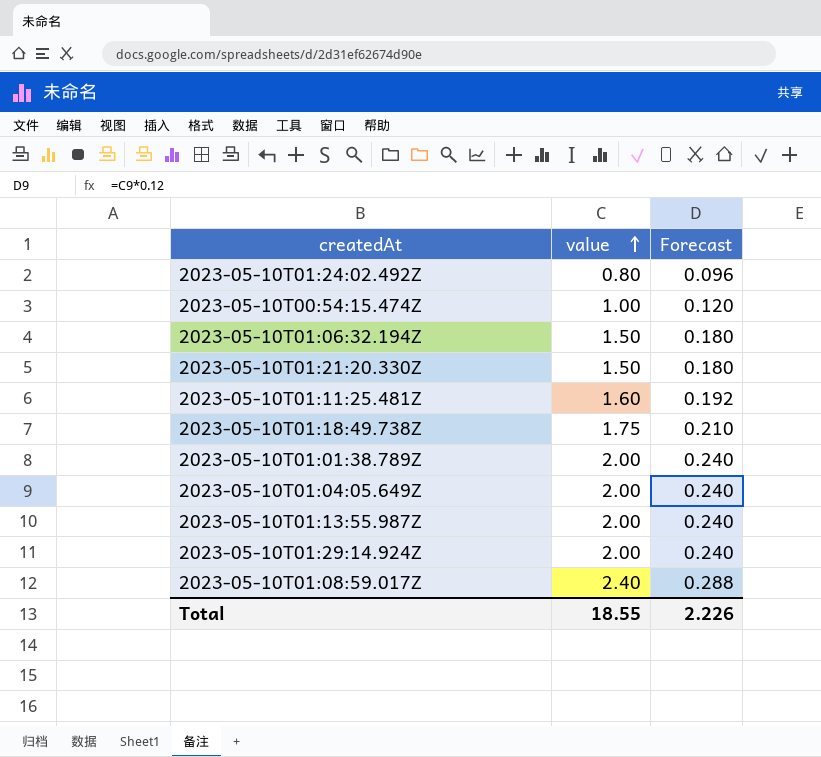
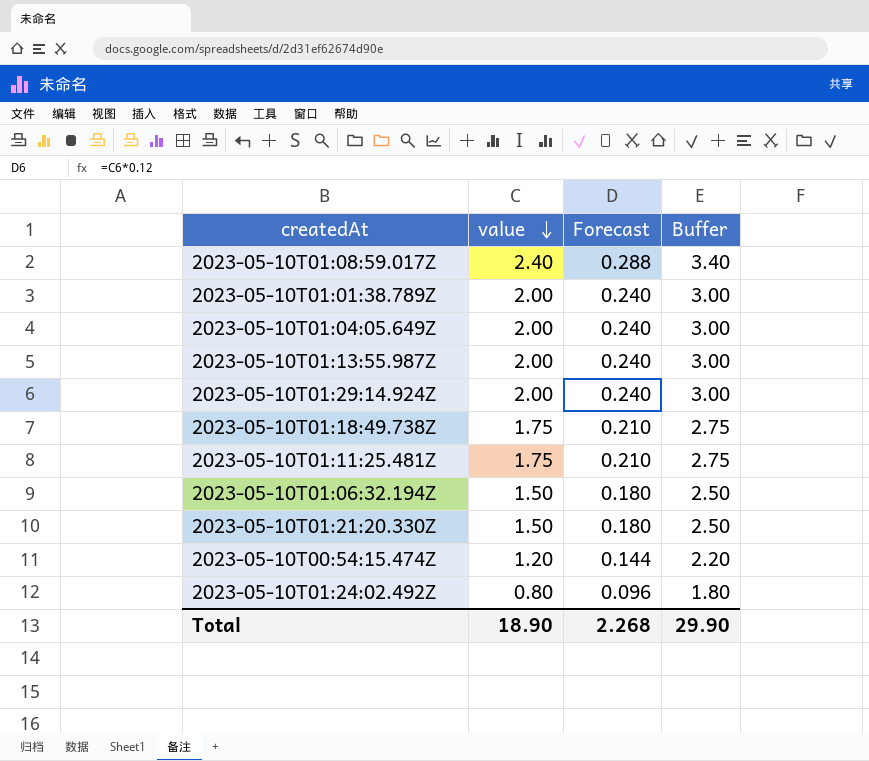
row order: value ascending -> value descending
column Buffer | formula: none -> [value] + 1
2023-05-10T01:11:25.481Z | value: 1.60 -> 1.75
2023-05-10T01:11:25.481Z | Forecast: 0.192 -> 0.210
2023-05-10T00:54:15.474Z | value: 1.00 -> 1.20
2023-05-10T00:54:15.474Z | Forecast: 0.120 -> 0.144
Total | value: 18.55 -> 18.90
Total | Forecast: 2.226 -> 2.268

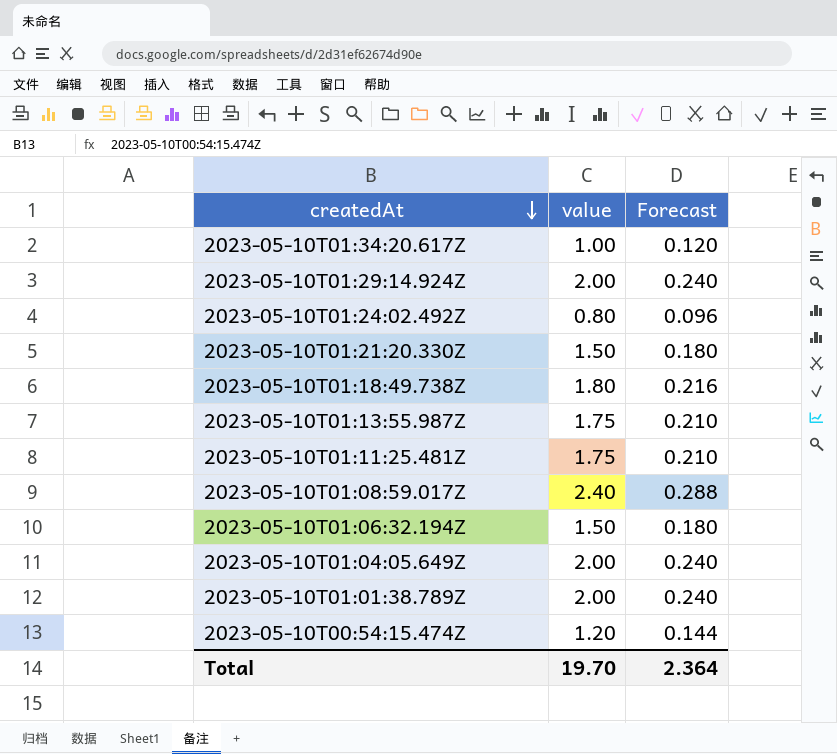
row order: value descending -> createdAt descending
column Buffer | formula: [value] + 1 -> none
row 2023-05-10T01:34:20.617Z: none -> 1.00 | 0.120
2023-05-10T01:18:49.738Z | value: 1.75 -> 1.80
2023-05-10T01:18:49.738Z | Forecast: 0.210 -> 0.216
2023-05-10T01:13:55.987Z | value: 2.00 -> 1.75
2023-05-10T01:13:55.987Z | Forecast: 0.240 -> 0.210
Total | value: 18.90 -> 19.70
Total | Forecast: 2.268 -> 2.364

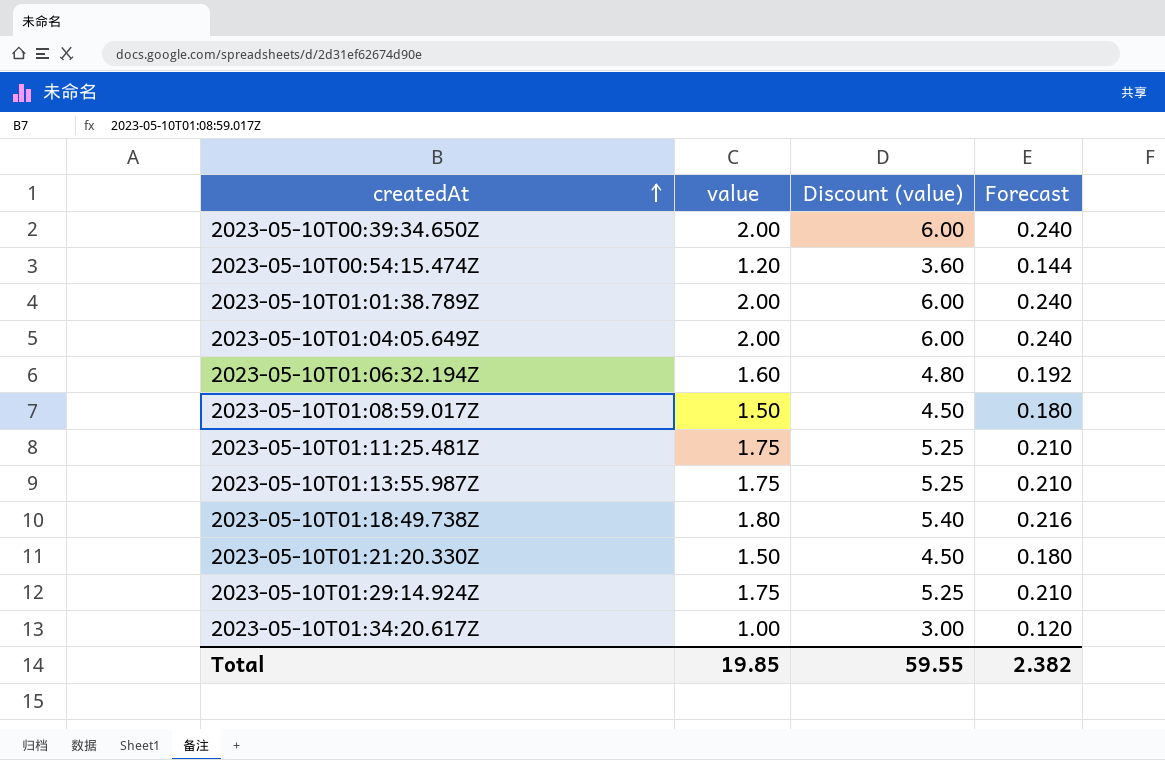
row order: createdAt descending -> createdAt ascending
column Discount (value) | formula: none -> [value] * 3
row 2023-05-10T01:24:02.492Z: 0.80 | 0.096 -> none
row 2023-05-10T00:39:34.650Z: none -> 2.00 | 6.00 | 0.240
2023-05-10T01:06:32.194Z | value: 1.50 -> 1.60
2023-05-10T01:06:32.194Z | Forecast: 0.180 -> 0.192
2023-05-10T01:08:59.017Z | value: 2.40 -> 1.50
2023-05-10T01:08:59.017Z | Forecast: 0.288 -> 0.180
2023-05-10T01:29:14.924Z | value: 2.00 -> 1.75
2023-05-10T01:29:14.924Z | Forecast: 0.240 -> 0.210
Total | value: 19.70 -> 19.85
Total | Forecast: 2.364 -> 2.382

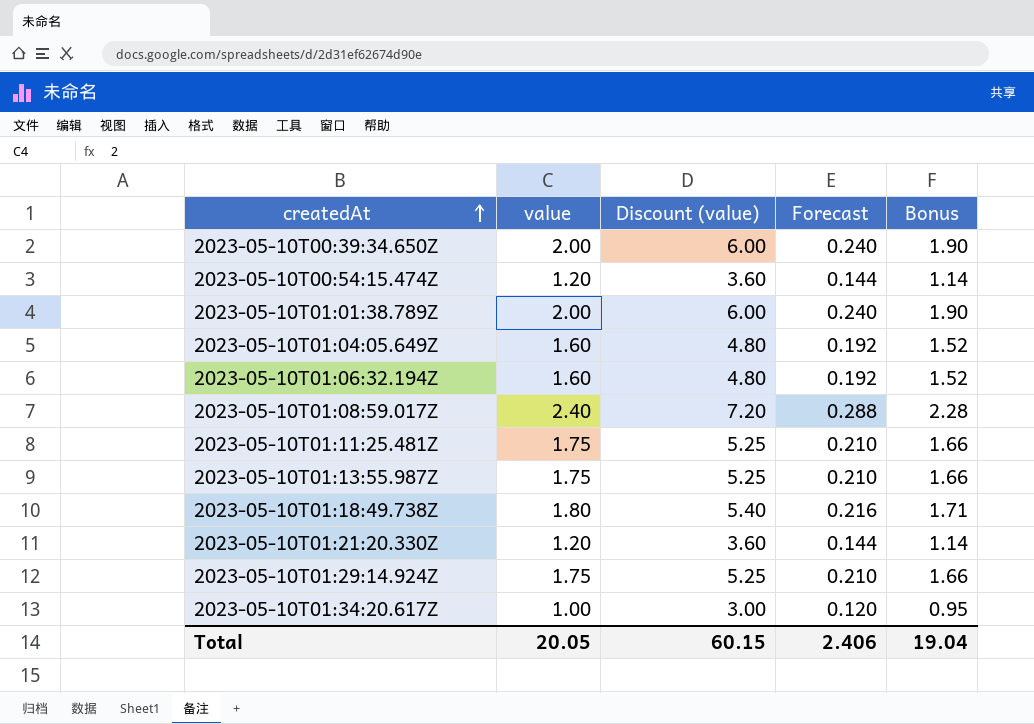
column Bonus | formula: none -> [value] * 0.95
2023-05-10T01:04:05.649Z | value: 2.00 -> 1.60
2023-05-10T01:04:05.649Z | Discount (value): 6.00 -> 4.80
2023-05-10T01:04:05.649Z | Forecast: 0.240 -> 0.192
2023-05-10T01:08:59.017Z | value: 1.50 -> 2.40
2023-05-10T01:08:59.017Z | Discount (value): 4.50 -> 7.20
2023-05-10T01:08:59.017Z | Forecast: 0.180 -> 0.288
2023-05-10T01:21:20.330Z | value: 1.50 -> 1.20
2023-05-10T01:21:20.330Z | Discount (value): 4.50 -> 3.60
2023-05-10T01:21:20.330Z | Forecast: 0.180 -> 0.144
Total | value: 19.85 -> 20.05
Total | Discount (value): 59.55 -> 60.15
Total | Forecast: 2.382 -> 2.406

